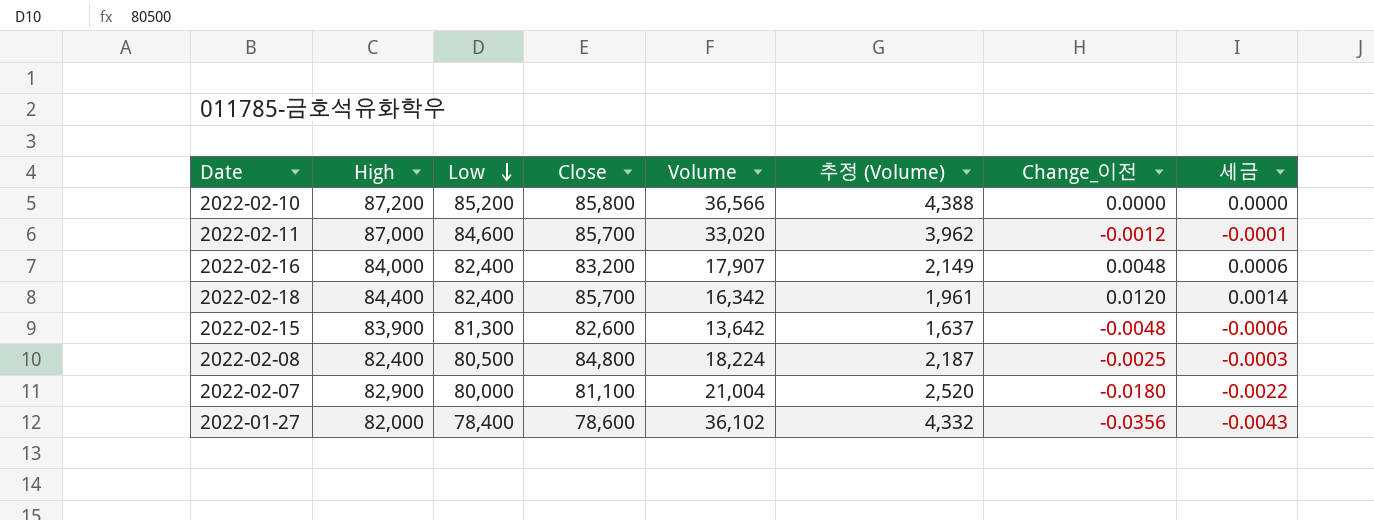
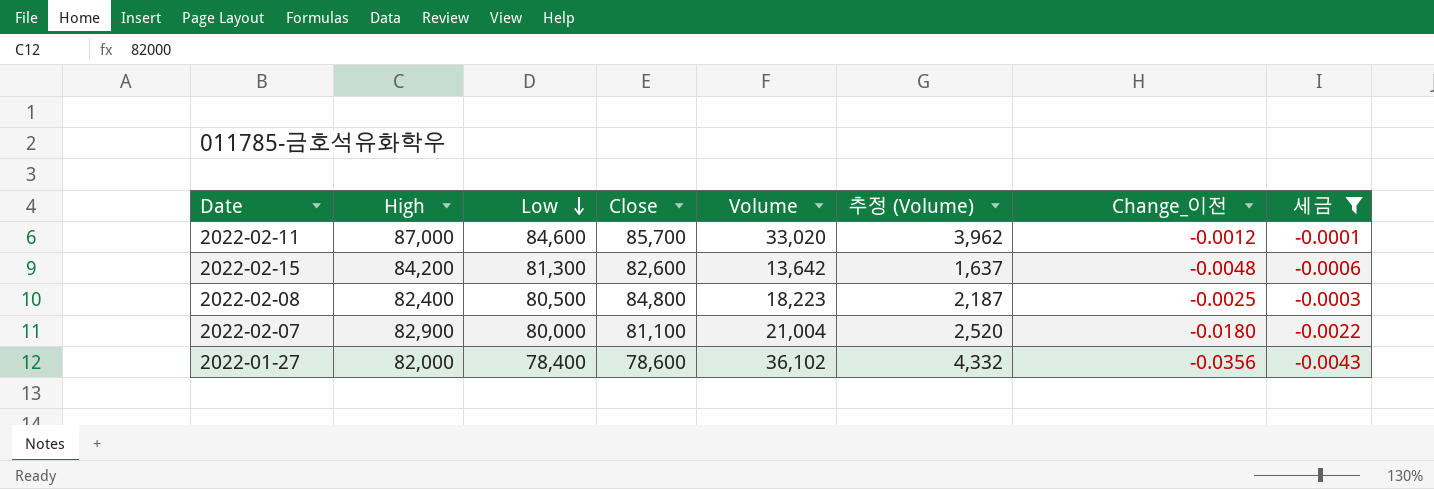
filter: none -> 세금 <= -0.0001
2022-02-15 | High: 83,900 -> 84,200
2022-02-08 | Volume: 18,224 -> 18,223

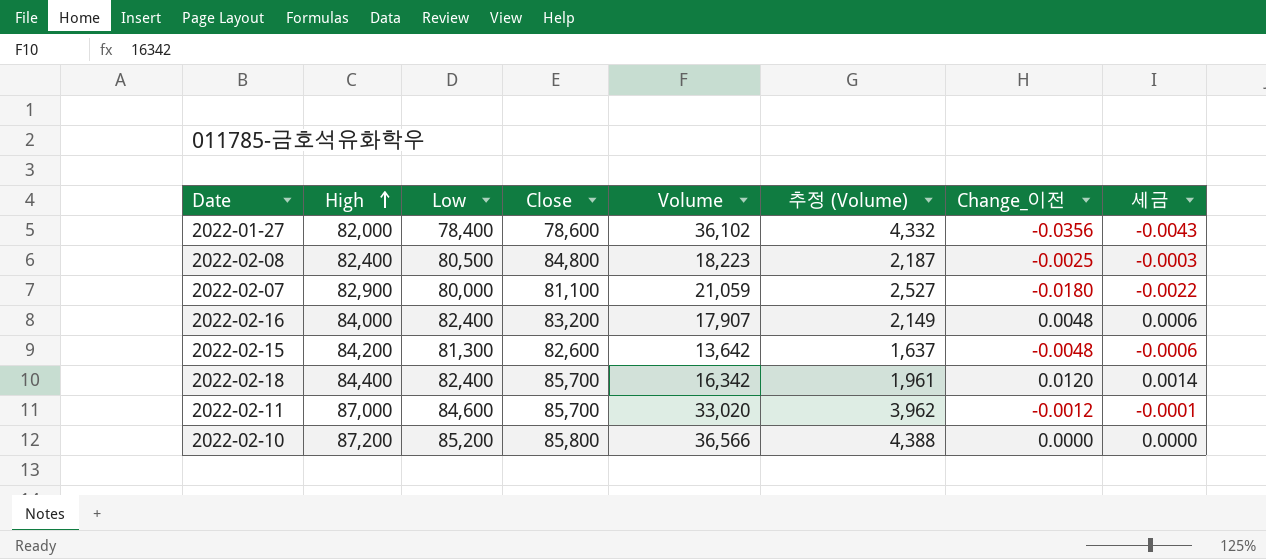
filter: 세금 <= -0.0001 -> none
row order: Low descending -> High ascending
2022-02-07 | Volume: 21,004 -> 21,059
2022-02-07 | 추정 (Volume): 2,520 -> 2,527

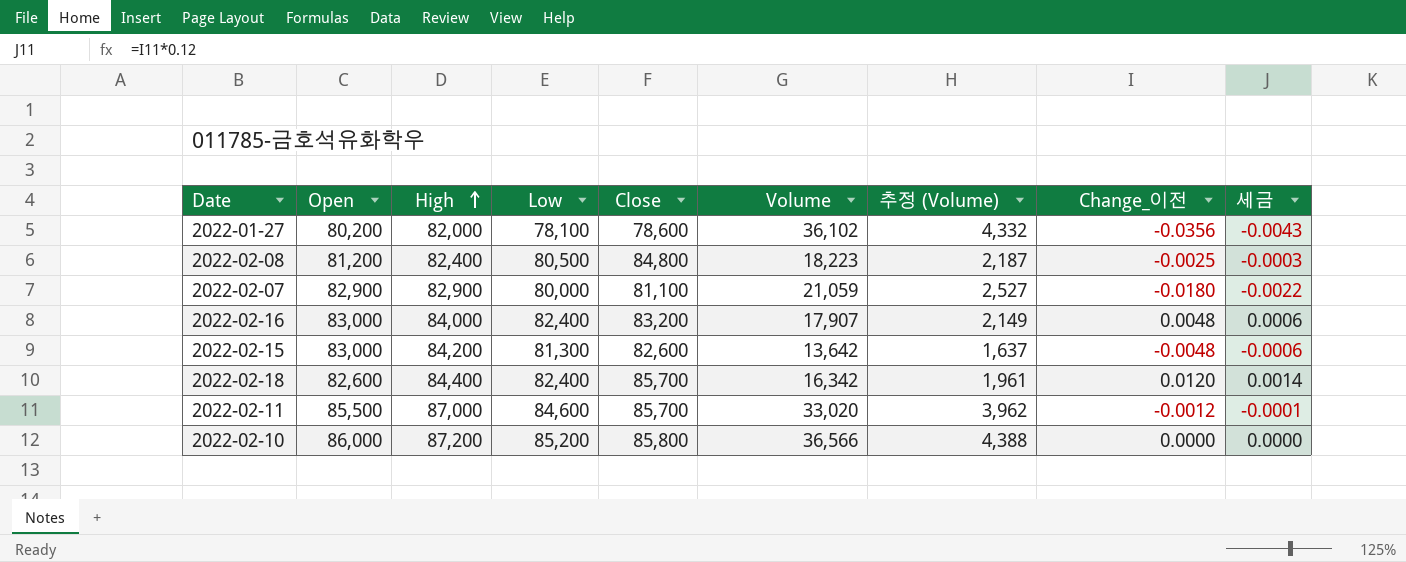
column Open | position: none -> 2
2022-01-27 | Low: 78,400 -> 78,100

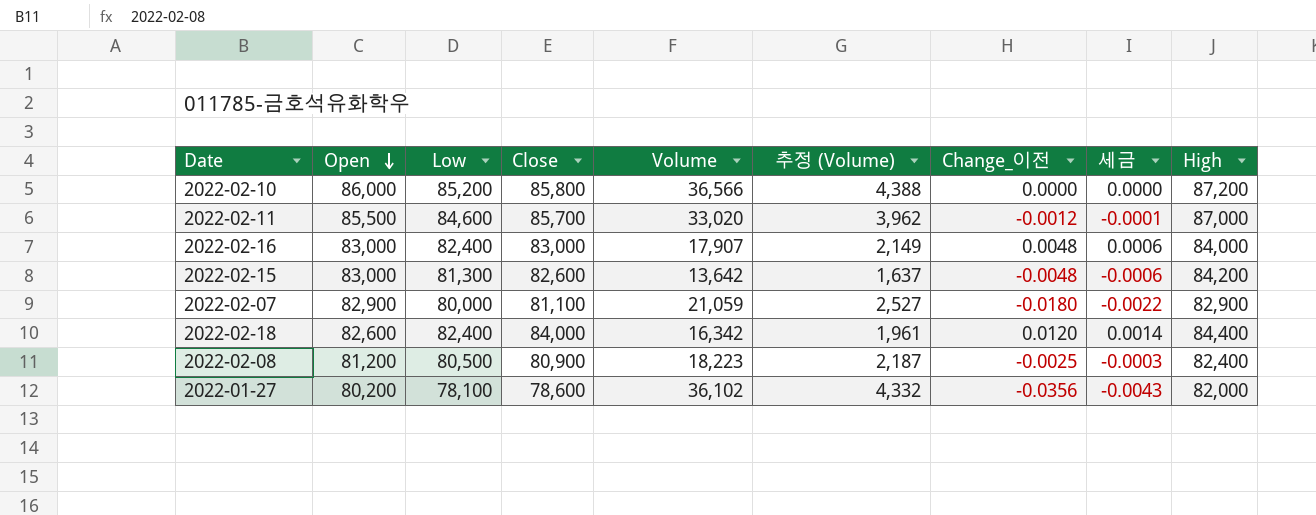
row order: High ascending -> Open descending
column High | position: 3 -> 9
2022-02-16 | Close: 83,200 -> 83,000
2022-02-18 | Close: 85,700 -> 84,000
2022-02-08 | Close: 84,800 -> 80,900

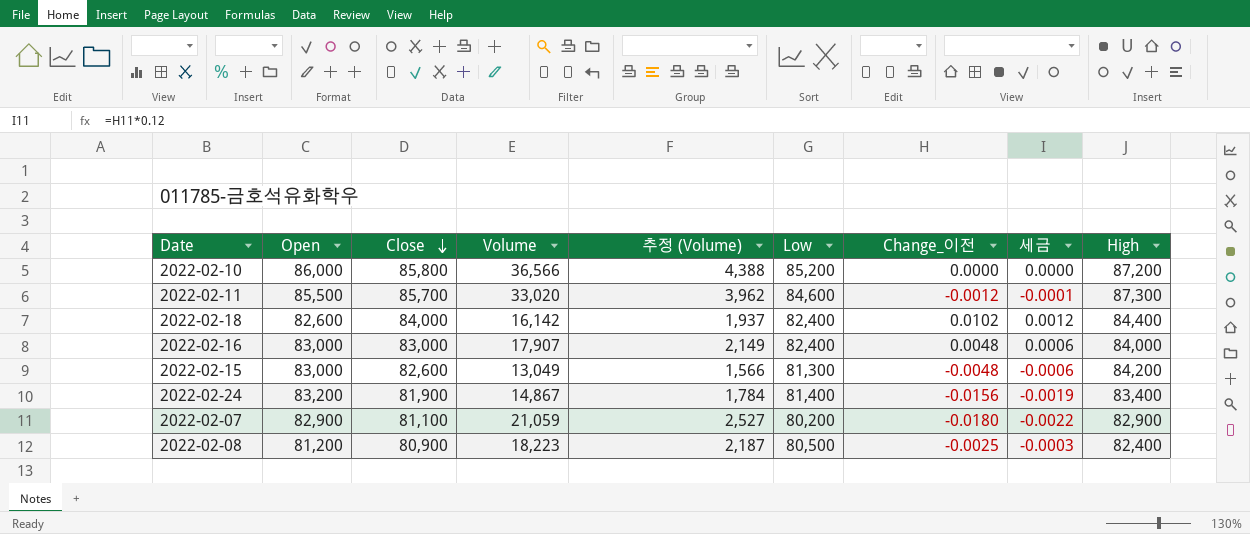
row order: Open descending -> Close descending
column Low | position: 3 -> 6
row 2022-01-27: 80,200 | 78,100 | 78,600 | 36,102 | 4,332 | -0.0356 | -0.0043 | 82,000 -> none
2022-02-11 | High: 87,000 -> 87,300
2022-02-18 | Volume: 16,342 -> 16,142
2022-02-18 | 추정 (Volume): 1,961 -> 1,937
2022-02-18 | Change_이전: 0.0120 -> 0.0102
2022-02-18 | 세금: 0.0014 -> 0.0012
2022-02-15 | Volume: 13,642 -> 13,049
2022-02-15 | 추정 (Volume): 1,637 -> 1,566
row 2022-02-24: none -> 83,200 | 81,900 | 14,867 | 1,784 | 81,400 | -0.0156 | -0.0019 | 83,400
2022-02-07 | Low: 80,000 -> 80,200

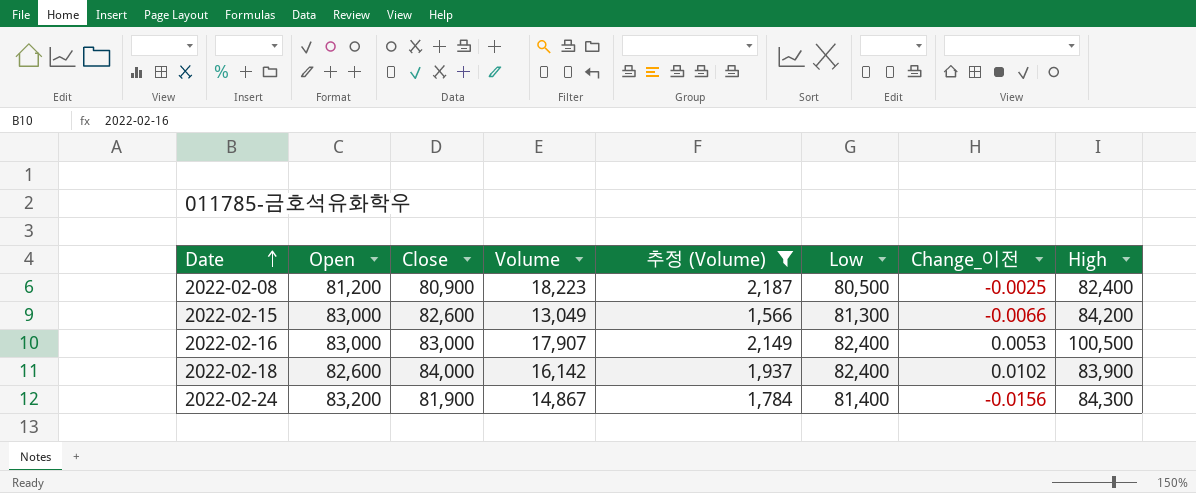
filter: none -> 추정 (Volume) <= 2,187
row order: Close descending -> Date ascending
column 세금 | formula: [Change_이전] * 0.12 -> none
2022-02-15 | Change_이전: -0.0048 -> -0.0066
2022-02-16 | Change_이전: 0.0048 -> 0.0053
2022-02-16 | High: 84,000 -> 100,500
2022-02-18 | High: 84,400 -> 83,900
2022-02-24 | High: 83,400 -> 84,300

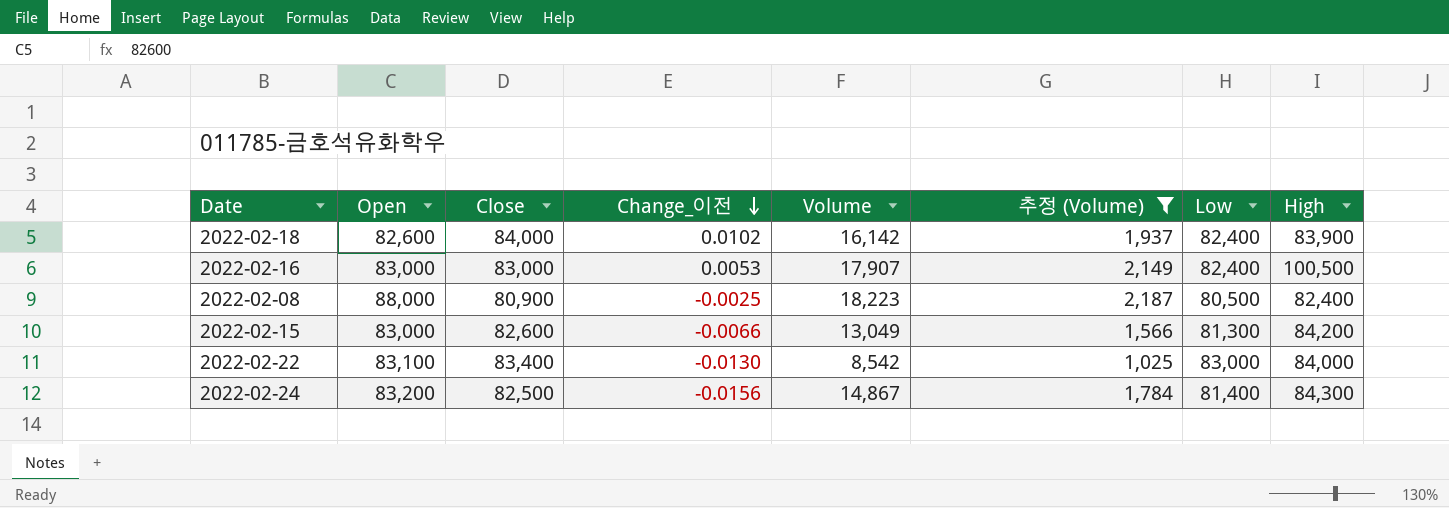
row order: Date ascending -> Change_이전 descending
column Change_이전 | position: 7 -> 4
2022-02-08 | Open: 81,200 -> 88,000
row 2022-02-22: none -> 83,100 | 83,400 | -0.0130 | 8,542 | 1,025 | 83,000 | 84,000
2022-02-24 | Close: 81,900 -> 82,500

